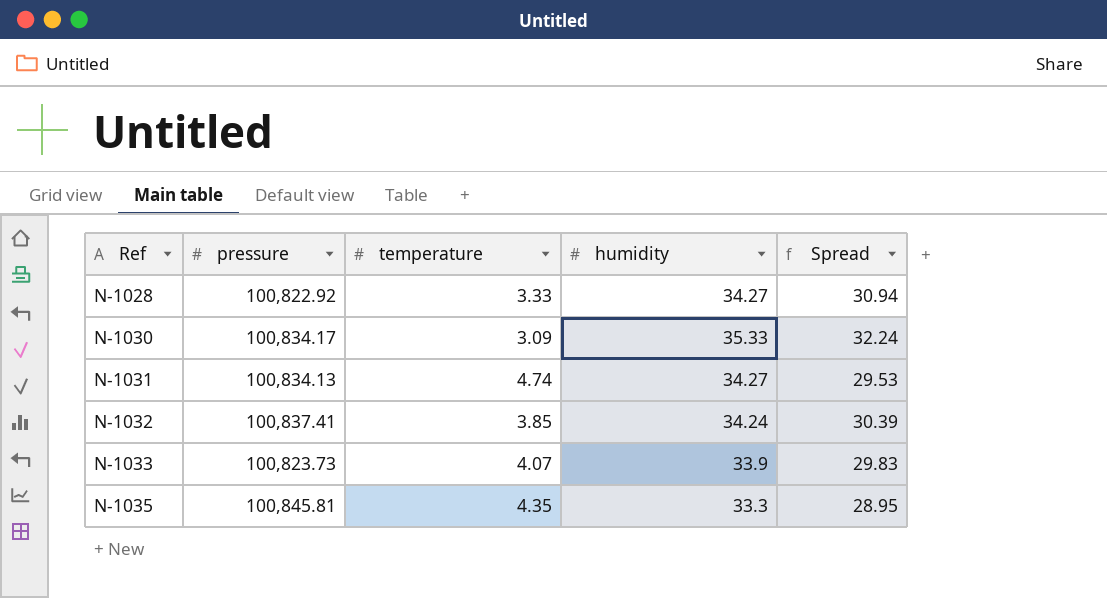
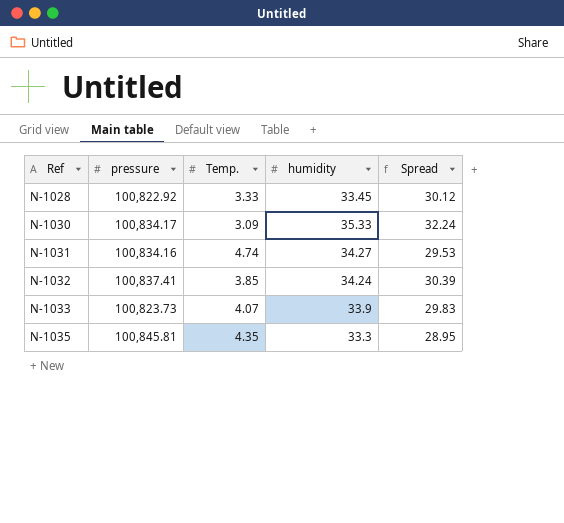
column name: temperature -> Temp.
N-1028 | humidity: 34.27 -> 33.45
N-1028 | Spread: 30.94 -> 30.12
N-1031 | pressure: 100,834.13 -> 100,834.16

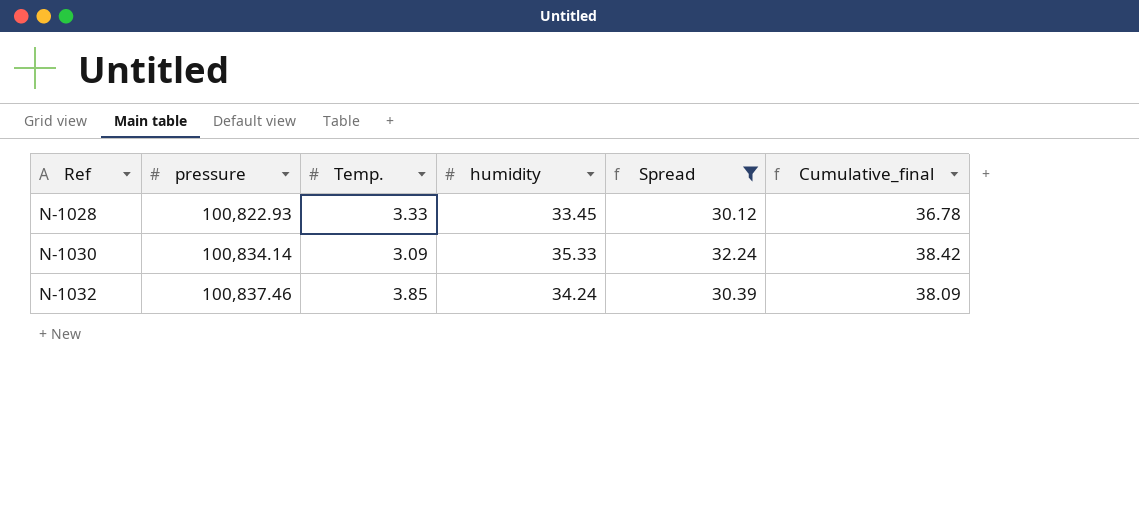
filter: none -> Spread >= 30.12
column Cumulative_final | formula: none -> [Temp.] + [humidity]
N-1028 | pressure: 100,822.92 -> 100,822.93
N-1030 | pressure: 100,834.17 -> 100,834.14
N-1032 | pressure: 100,837.41 -> 100,837.46

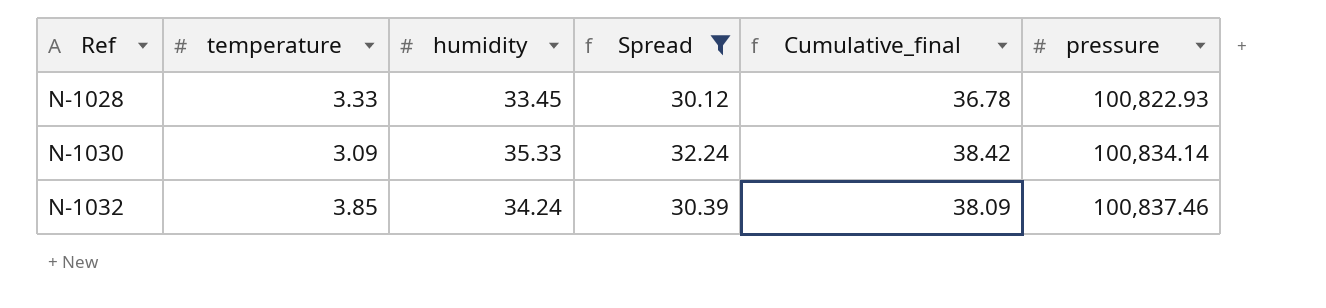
column name: Temp. -> temperature
column pressure | position: 2 -> 6

